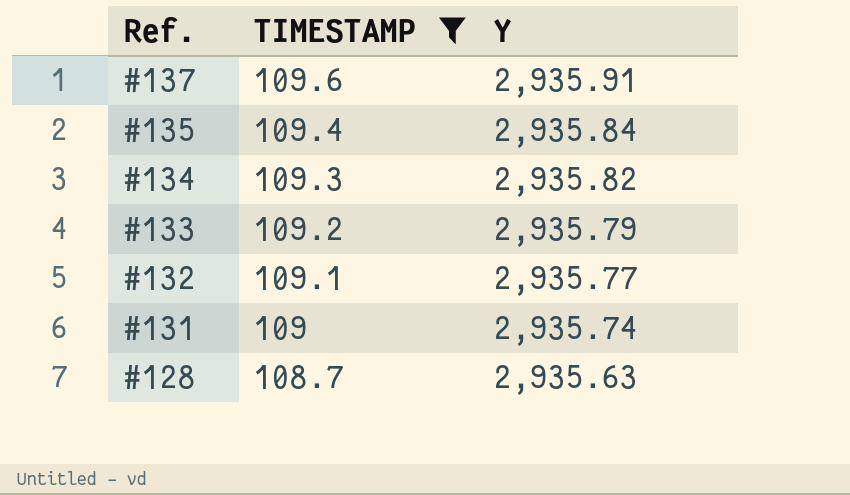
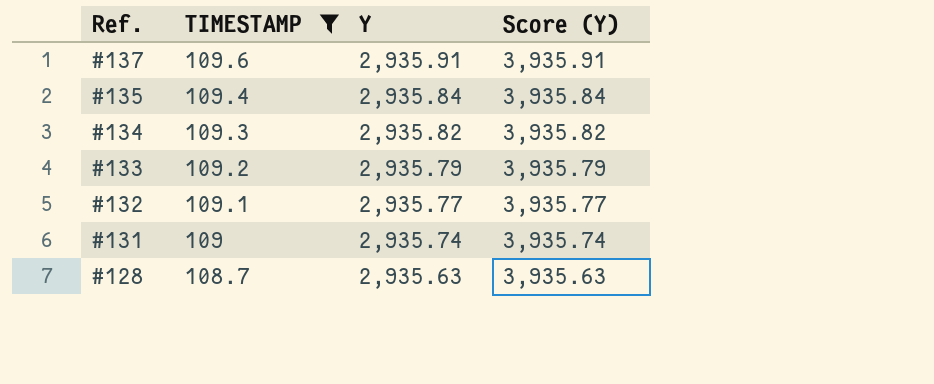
column Score (Y) | formula: none -> [Y] + 1000

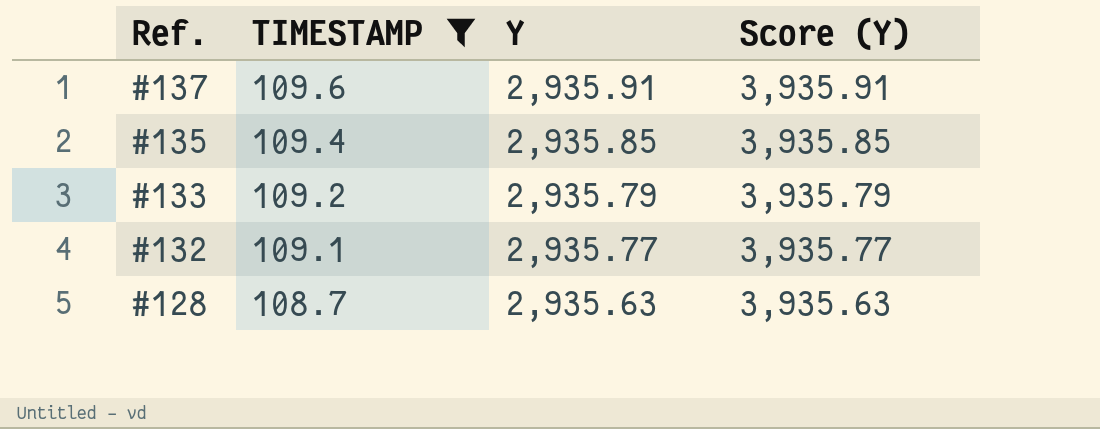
row #134: 109.3 | 2,935.82 | 3,935.82 -> none
row #131: 109 | 2,935.74 | 3,935.74 -> none
#135 | Y: 2,935.84 -> 2,935.85
#135 | Score (Y): 3,935.84 -> 3,935.85

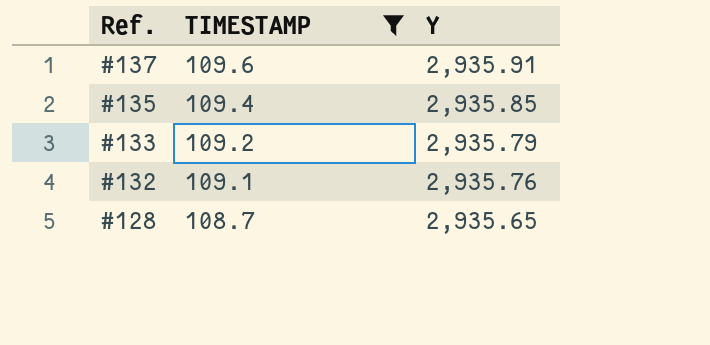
column Score (Y) | formula: [Y] + 1000 -> none
#132 | Y: 2,935.77 -> 2,935.76
#128 | Y: 2,935.63 -> 2,935.65

